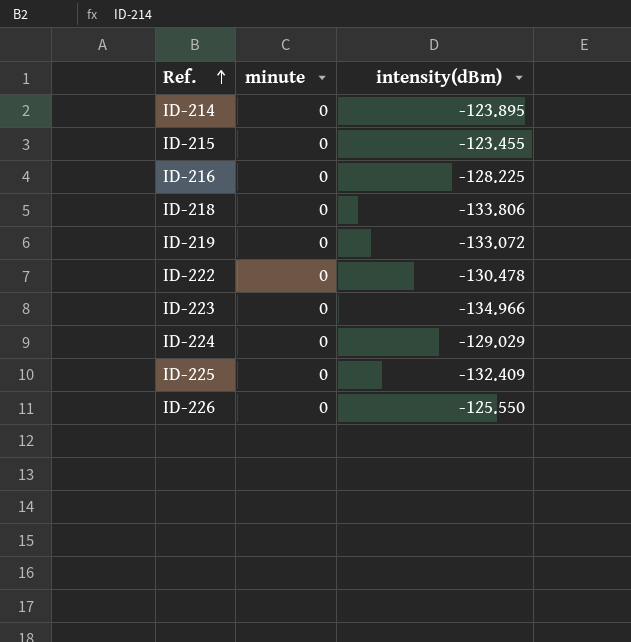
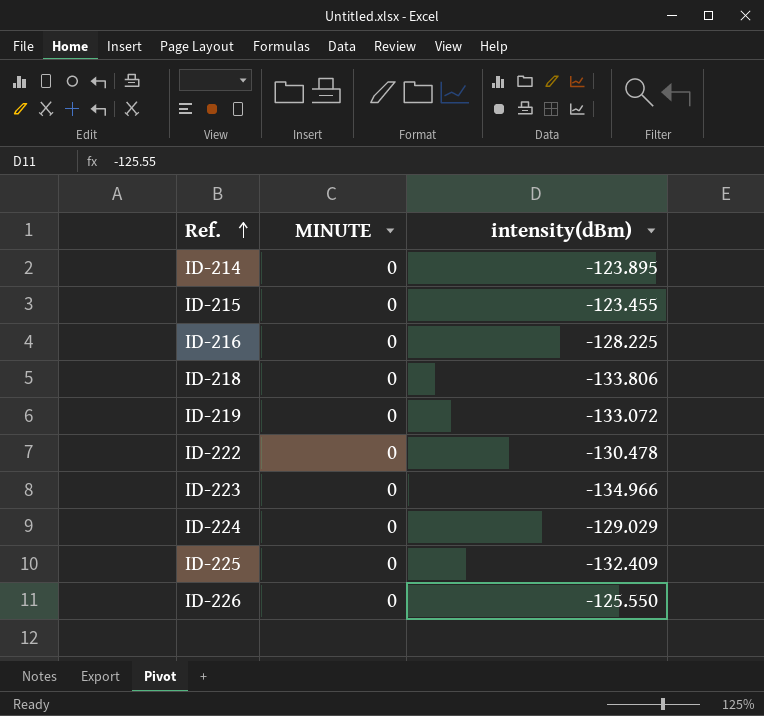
column name: minute -> MINUTE

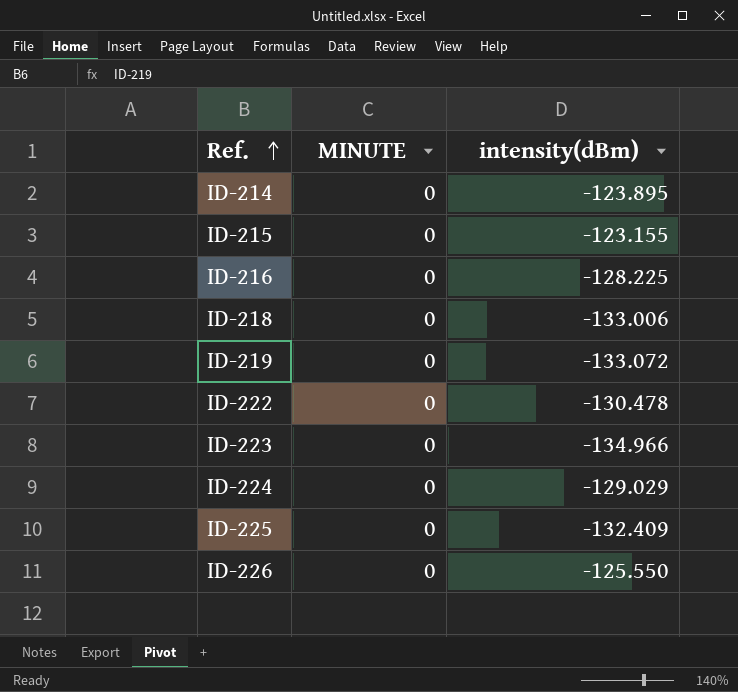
ID-215 | intensity(dBm): -123.455 -> -123.155
ID-218 | intensity(dBm): -133.806 -> -133.006

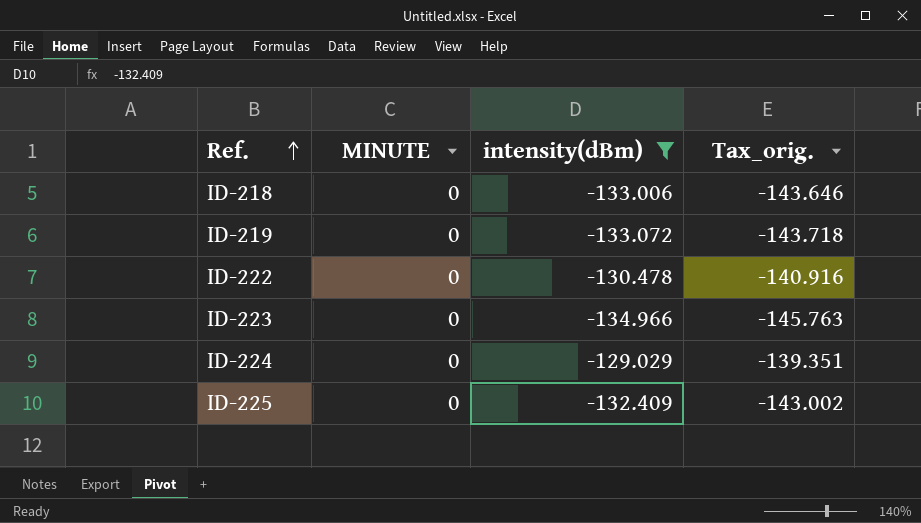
filter: none -> intensity(dBm) <= -129.029
column Tax_orig. | formula: none -> [intensity(dBm)] * 1.08

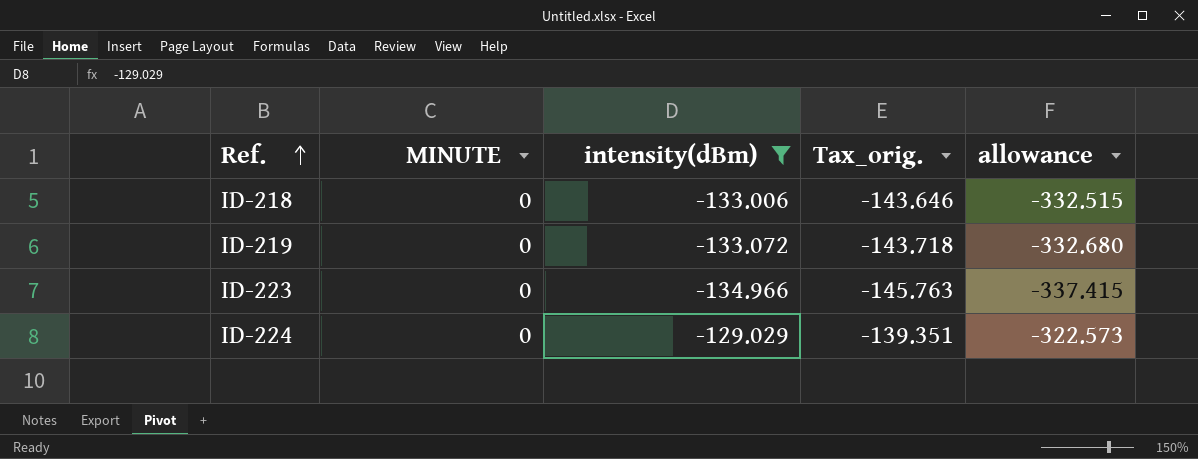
column allowance | formula: none -> [intensity(dBm)] * 2.5
row ID-222: 0 | -130.478 | -140.916 -> none
row ID-225: 0 | -132.409 | -143.002 -> none

